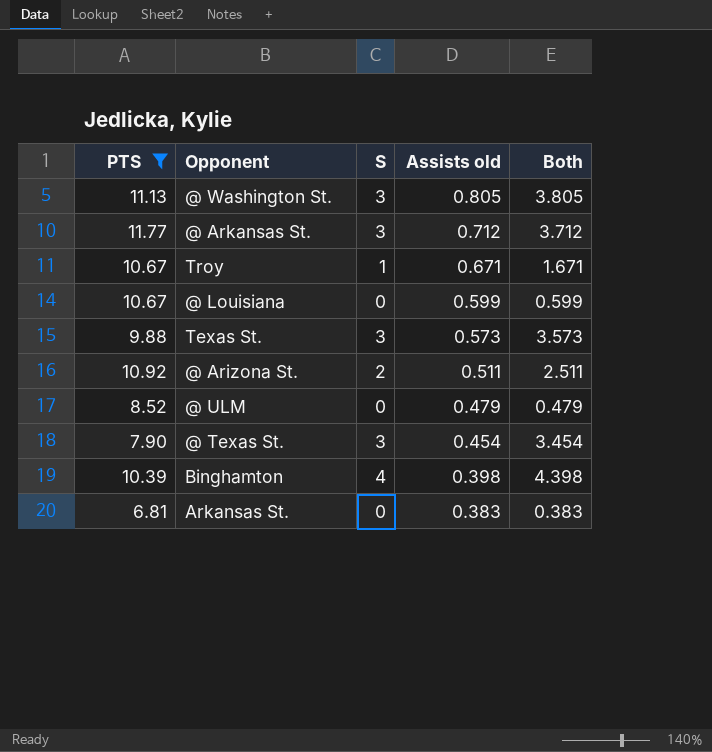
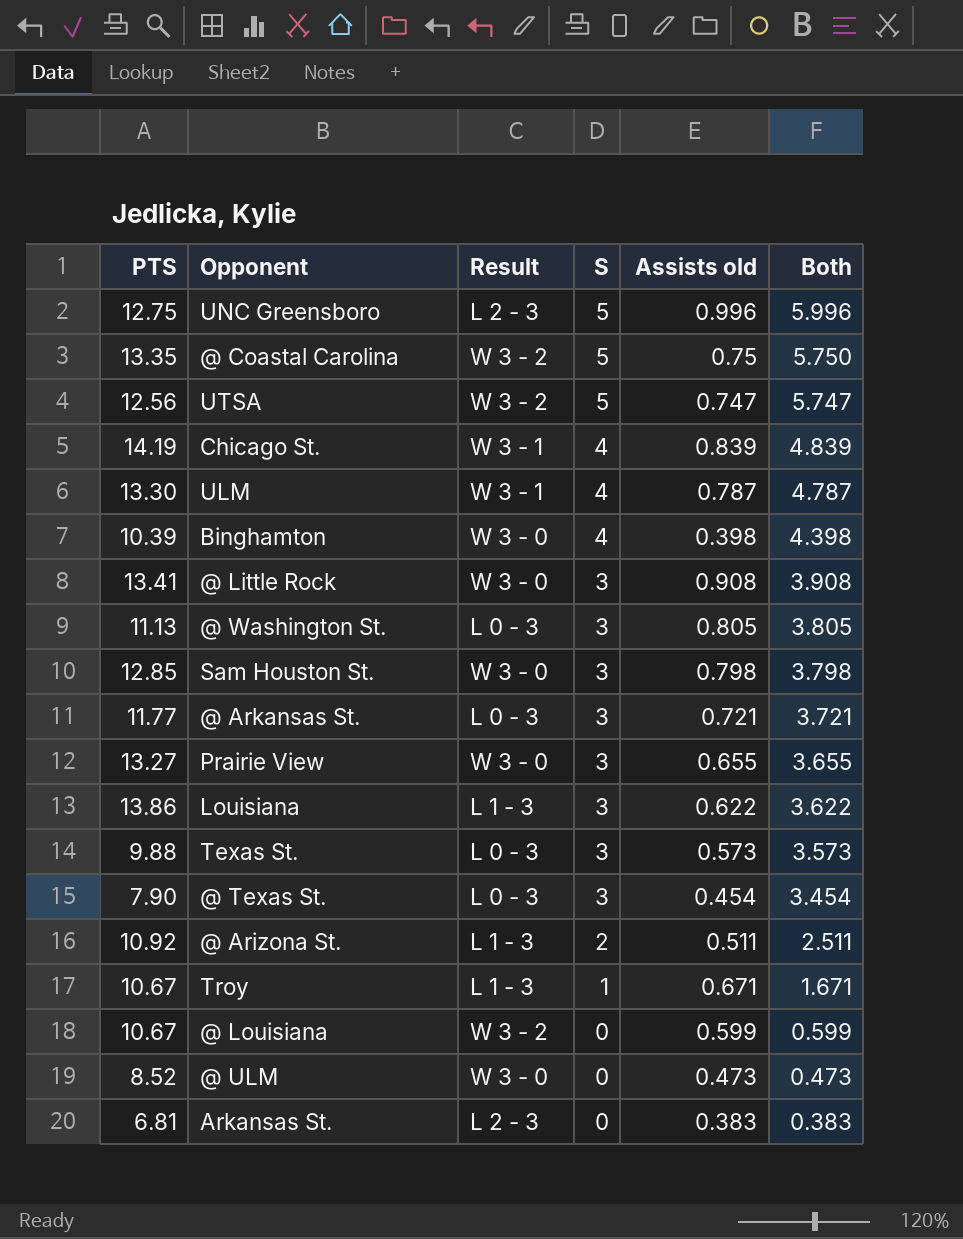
filter: PTS <= 11.77 -> none
row order: Assists old descending -> S descending
column Result | position: none -> 3
@ Arkansas St. | Assists old: 0.712 -> 0.721
@ Arkansas St. | Both: 3.712 -> 3.721
@ ULM | Assists old: 0.479 -> 0.473
@ ULM | Both: 0.479 -> 0.473

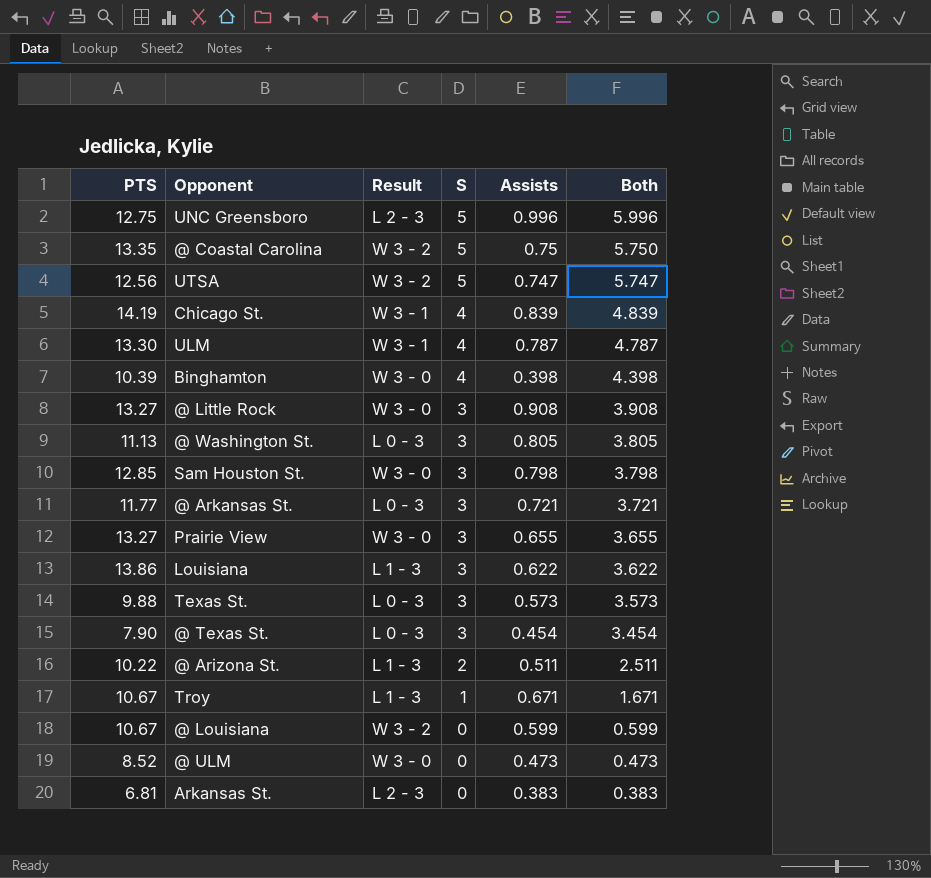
column name: Assists old -> Assists
@ Little Rock | PTS: 13.41 -> 13.27
@ Arizona St. | PTS: 10.92 -> 10.22

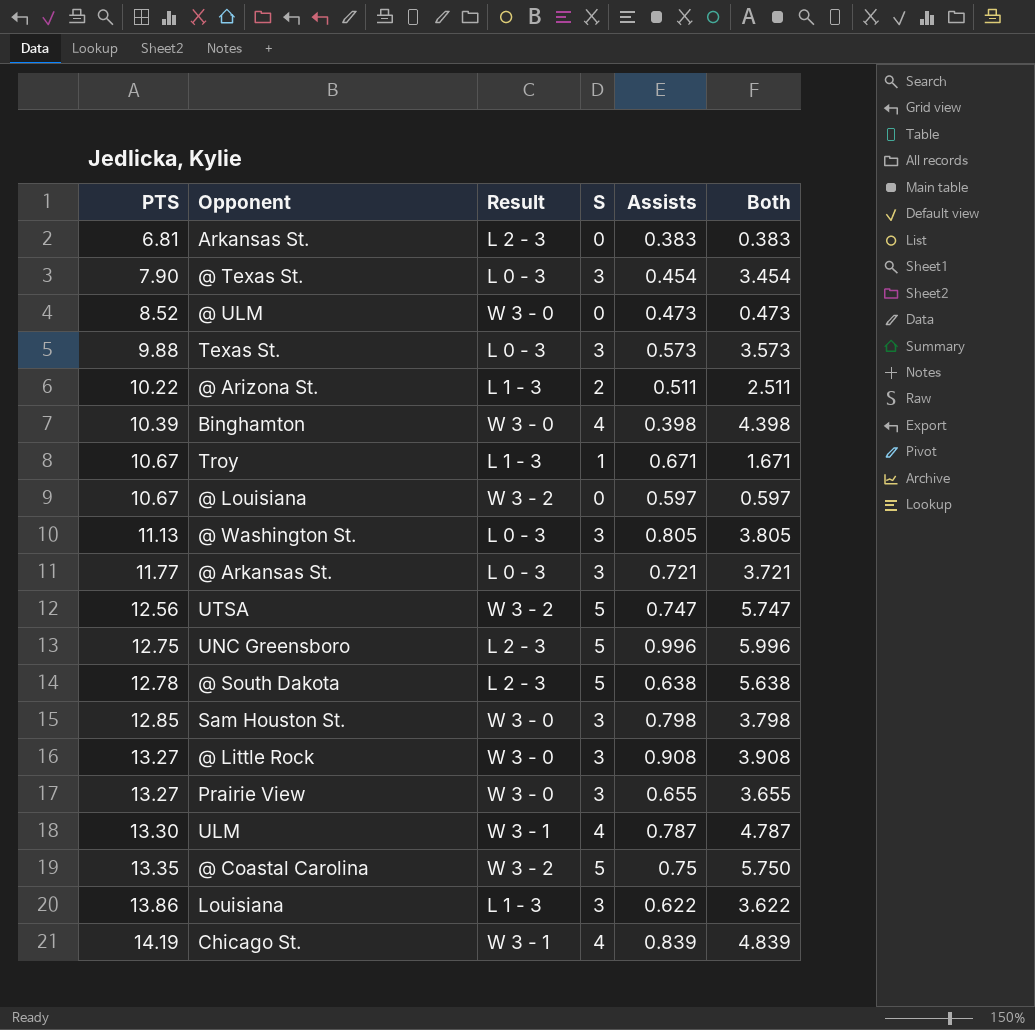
row order: S descending -> PTS ascending
@ Louisiana | Assists: 0.599 -> 0.597
@ Louisiana | Both: 0.599 -> 0.597
row @ South Dakota: none -> 12.78 | L 2 - 3 | 5 | 0.638 | 5.638

